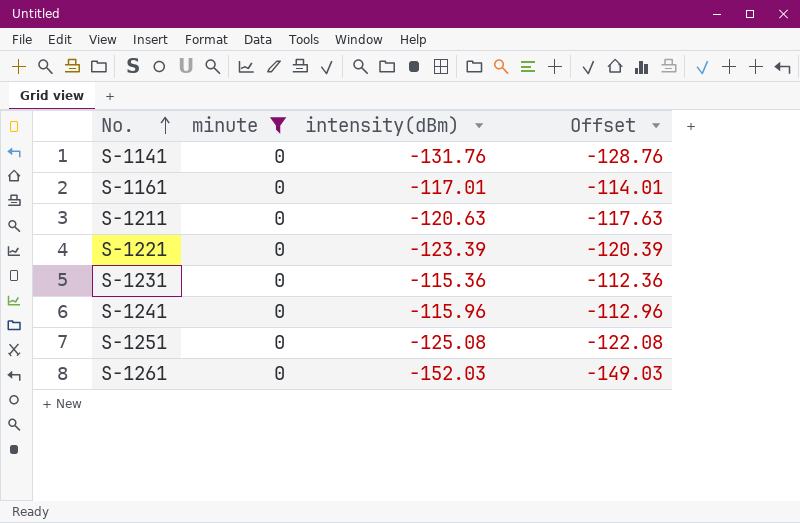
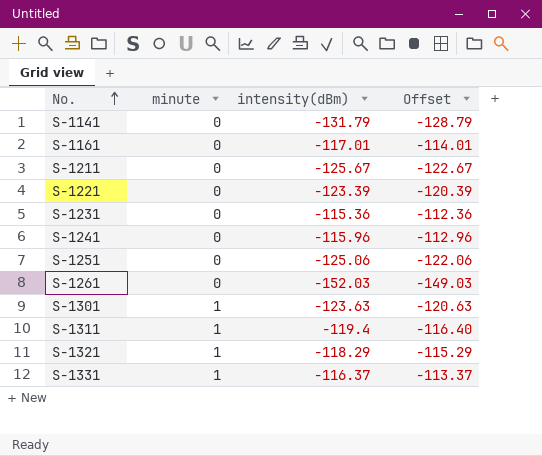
filter: minute = 0 -> none
S-1141 | intensity(dBm): -131.76 -> -131.79
S-1141 | Offset: -128.76 -> -128.79
S-1211 | intensity(dBm): -120.63 -> -125.67
S-1211 | Offset: -117.63 -> -122.67
S-1251 | intensity(dBm): -125.08 -> -125.06
S-1251 | Offset: -122.08 -> -122.06

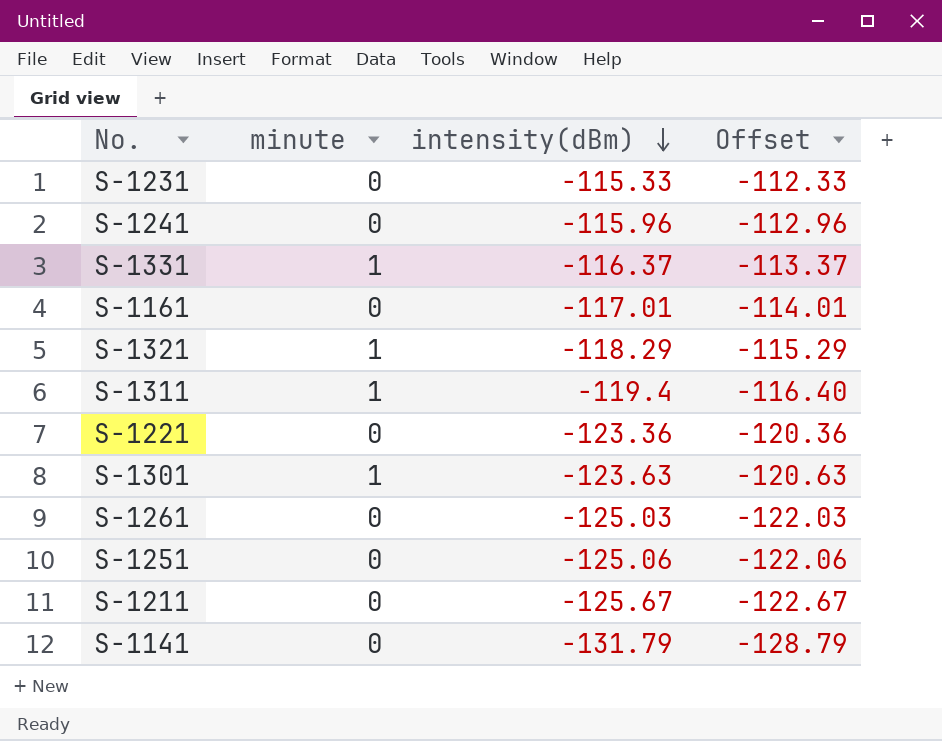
row order: No. ascending -> intensity(dBm) descending
S-1231 | intensity(dBm): -115.36 -> -115.33
S-1231 | Offset: -112.36 -> -112.33
S-1221 | intensity(dBm): -123.39 -> -123.36
S-1221 | Offset: -120.39 -> -120.36
S-1261 | intensity(dBm): -152.03 -> -125.03
S-1261 | Offset: -149.03 -> -122.03

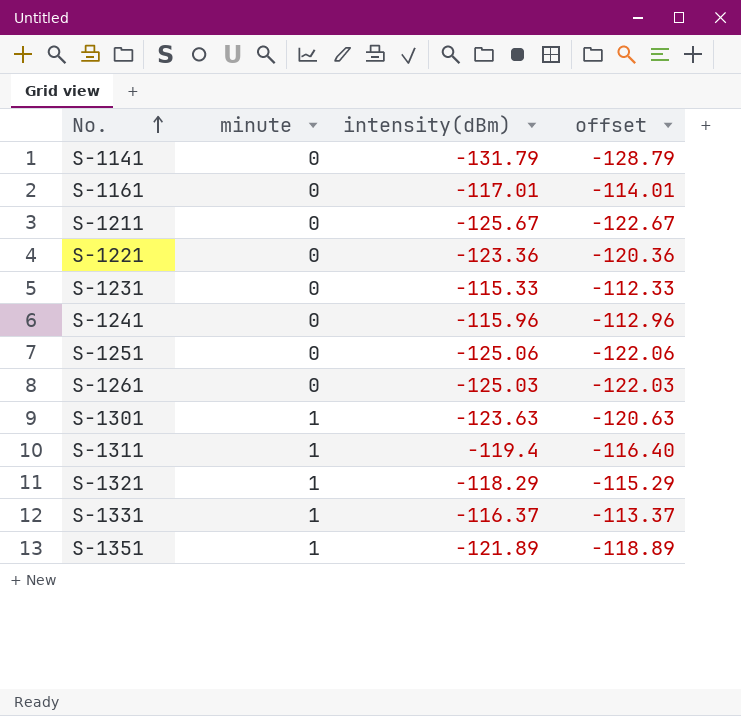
row order: intensity(dBm) descending -> No. ascending
column name: Offset -> offset
row S-1351: none -> 1 | -121.89 | -118.89

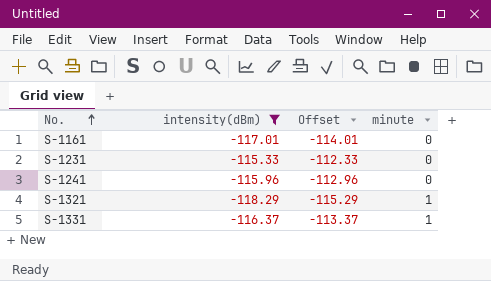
filter: none -> intensity(dBm) >= -118.29
column name: offset -> Offset
column minute | position: 2 -> 4

